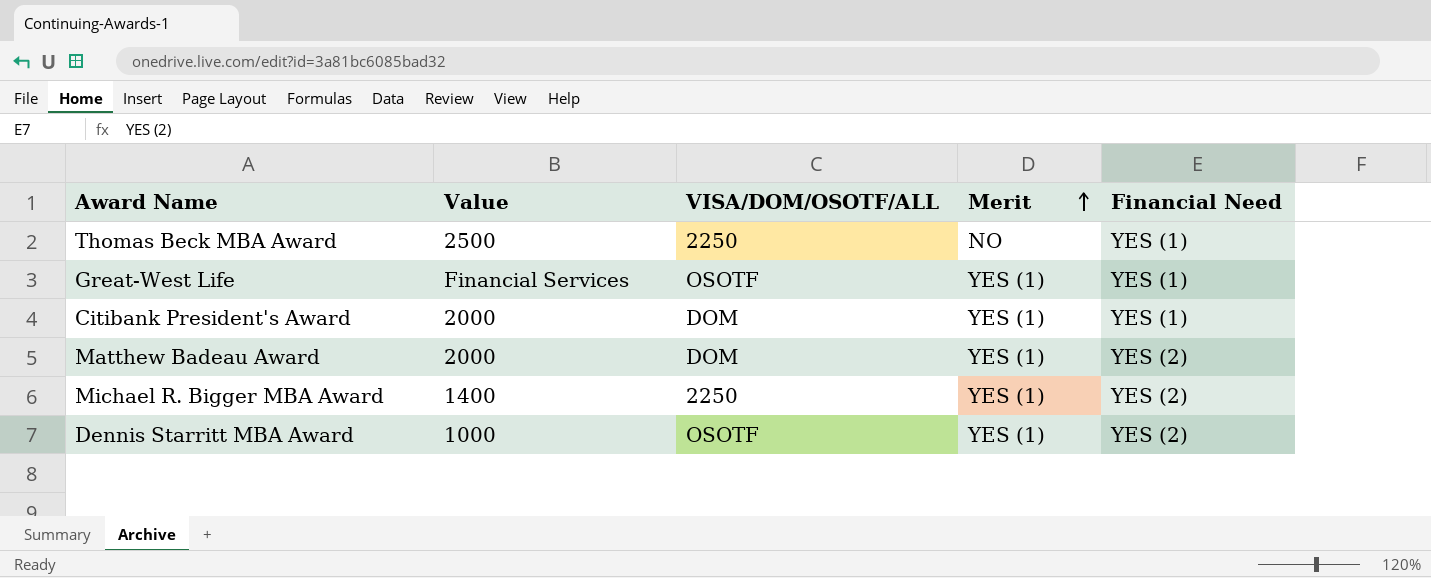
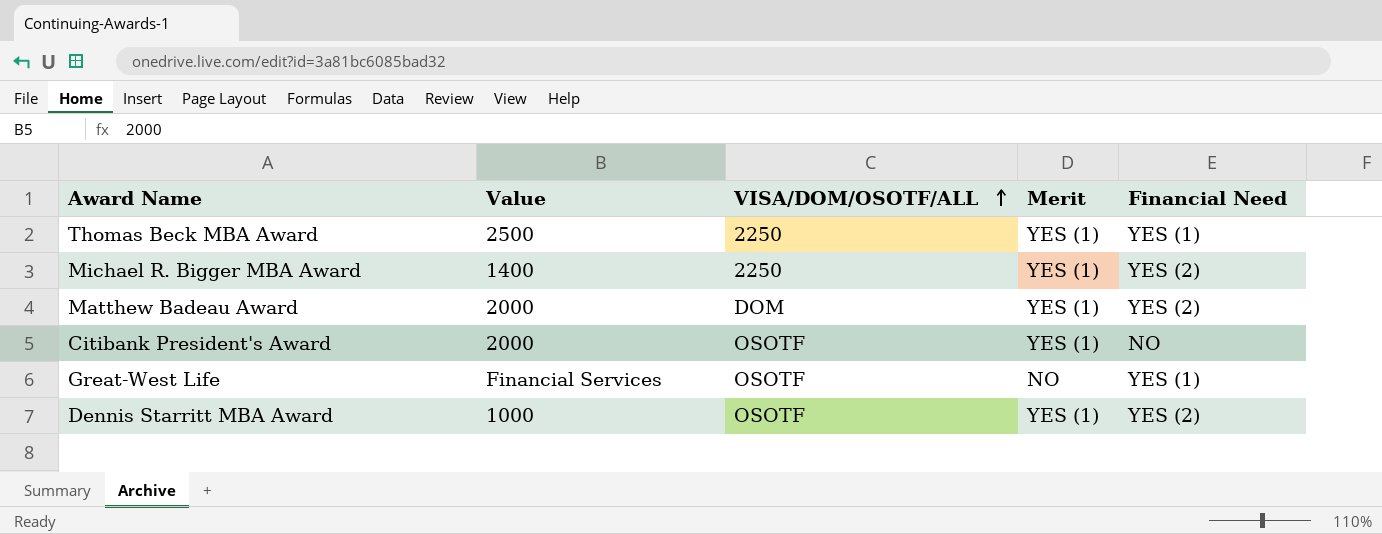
row order: Merit ascending -> VISA/DOM/OSOTF/ALL ascending
Thomas Beck MBA Award | Merit: NO -> YES (1)
Citibank President's Award | VISA/DOM/OSOTF/ALL: DOM -> OSOTF
Citibank President's Award | Financial Need: YES (1) -> NO
Great-West Life | Merit: YES (1) -> NO

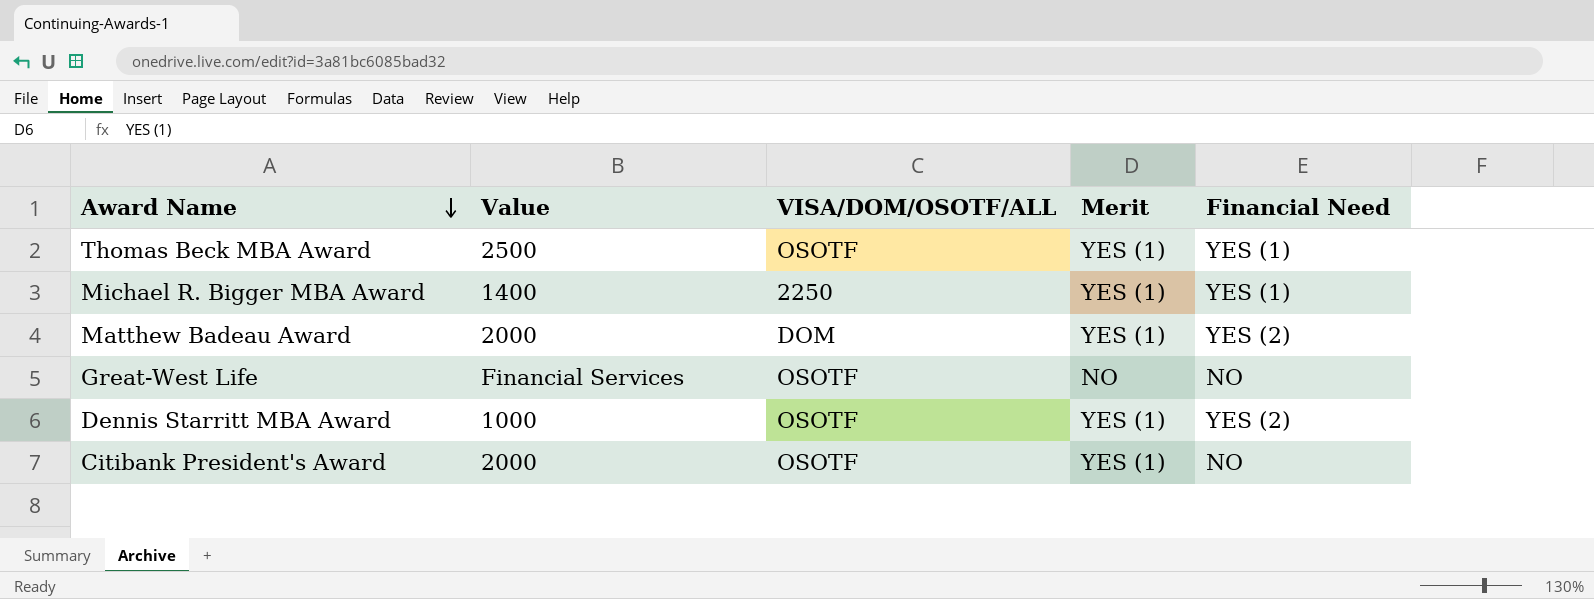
row order: VISA/DOM/OSOTF/ALL ascending -> Award Name descending
Thomas Beck MBA Award | VISA/DOM/OSOTF/ALL: 2250 -> OSOTF
Michael R. Bigger MBA Award | Financial Need: YES (2) -> YES (1)
Great-West Life | Financial Need: YES (1) -> NO

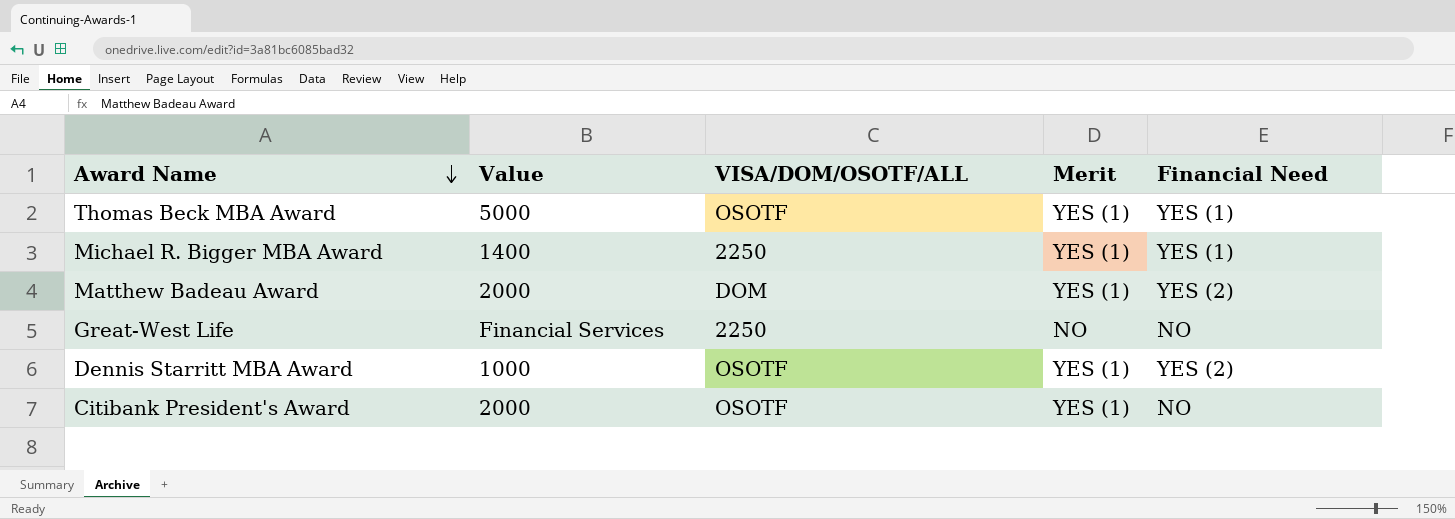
Thomas Beck MBA Award | Value: 2500 -> 5000
Great-West Life | VISA/DOM/OSOTF/ALL: OSOTF -> 2250

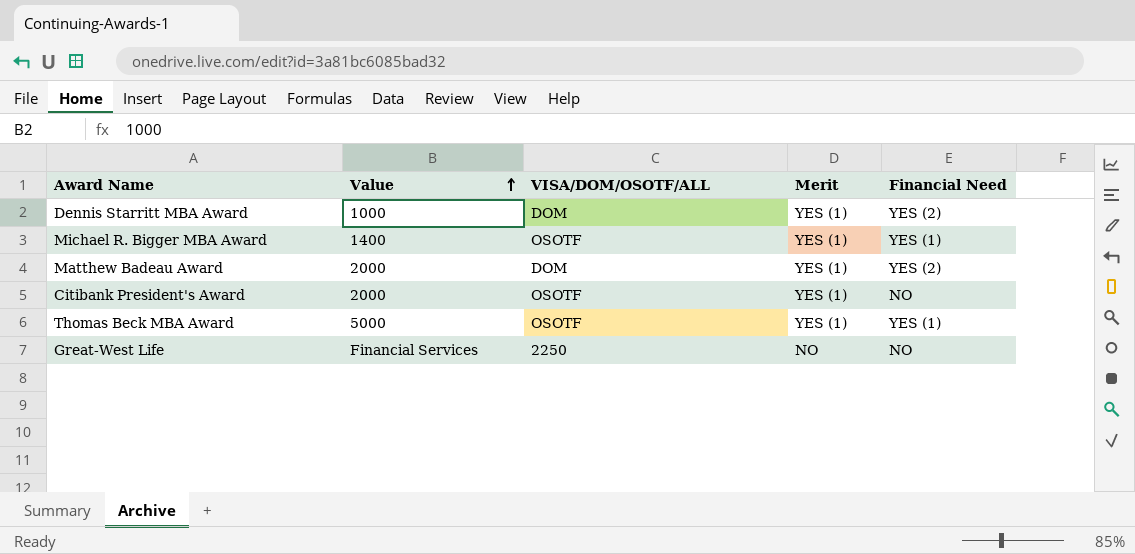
row order: Award Name descending -> Value ascending
Dennis Starritt MBA Award | VISA/DOM/OSOTF/ALL: OSOTF -> DOM
Michael R. Bigger MBA Award | VISA/DOM/OSOTF/ALL: 2250 -> OSOTF

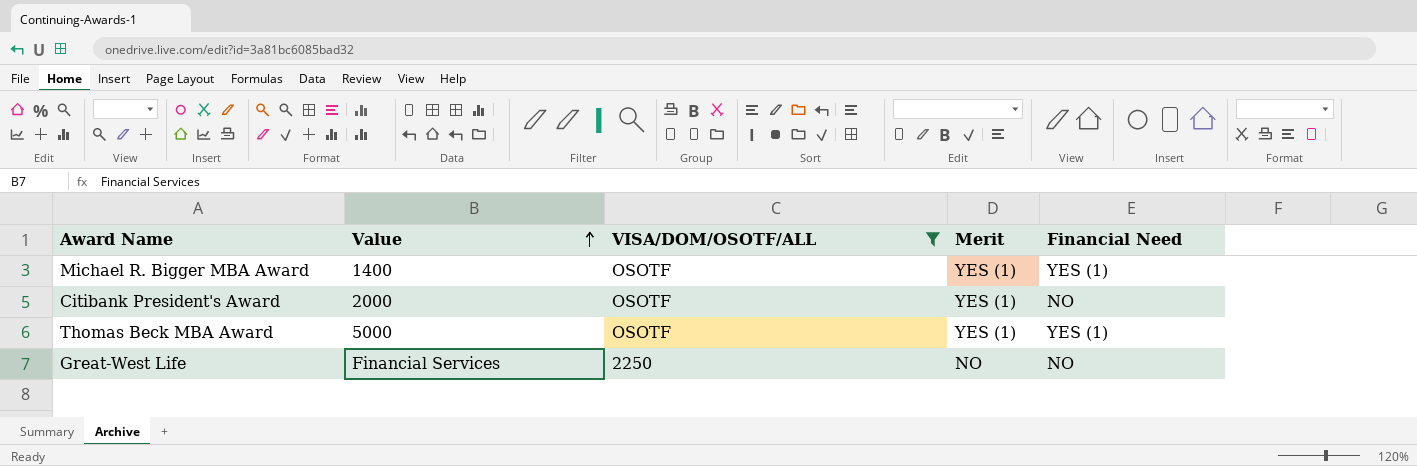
filter: none -> VISA/DOM/OSOTF/ALL != DOM

